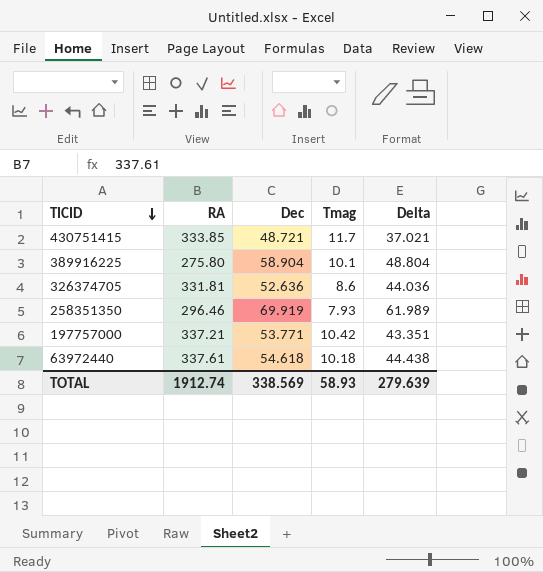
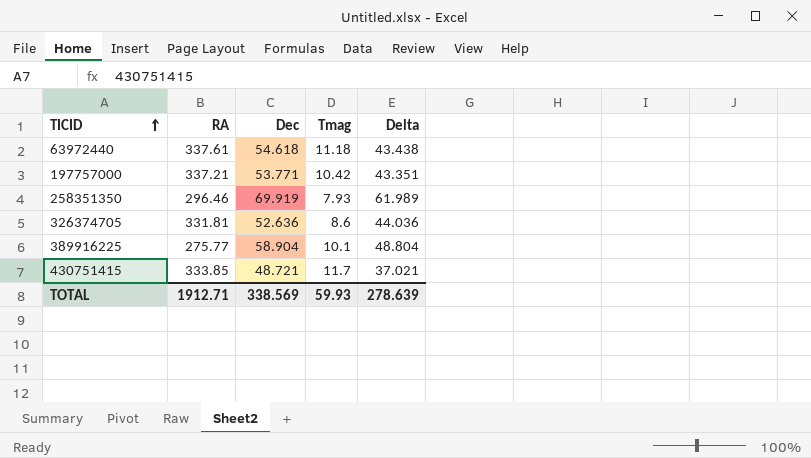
row order: TICID descending -> TICID ascending
63972440 | Tmag: 10.18 -> 11.18
63972440 | Delta: 44.438 -> 43.438
389916225 | RA: 275.80 -> 275.77
TOTAL | RA: 1912.74 -> 1912.71
TOTAL | Tmag: 58.93 -> 59.93
TOTAL | Delta: 279.639 -> 278.639

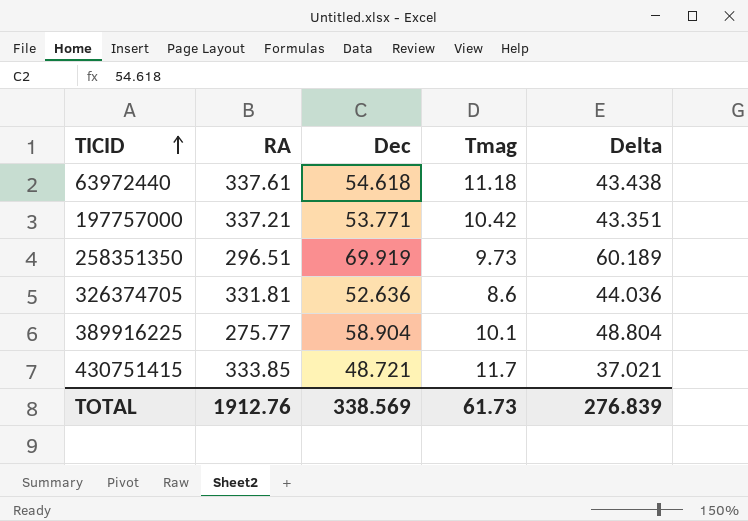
258351350 | RA: 296.46 -> 296.51
258351350 | Tmag: 7.93 -> 9.73
258351350 | Delta: 61.989 -> 60.189
TOTAL | RA: 1912.71 -> 1912.76
TOTAL | Tmag: 59.93 -> 61.73
TOTAL | Delta: 278.639 -> 276.839

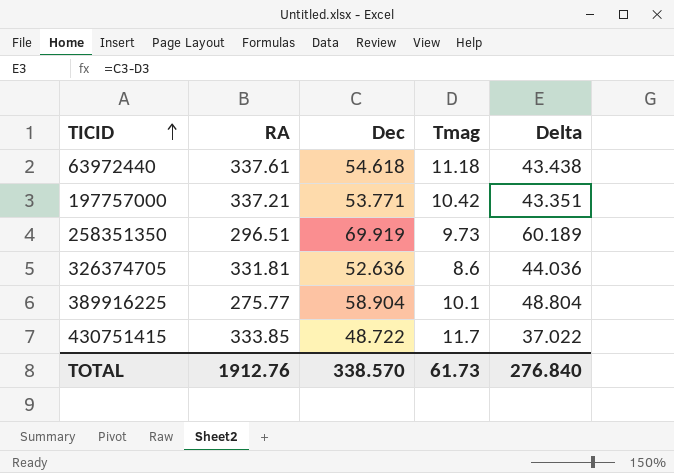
430751415 | Dec: 48.721 -> 48.722
430751415 | Delta: 37.021 -> 37.022
TOTAL | Dec: 338.569 -> 338.570
TOTAL | Delta: 276.839 -> 276.840

